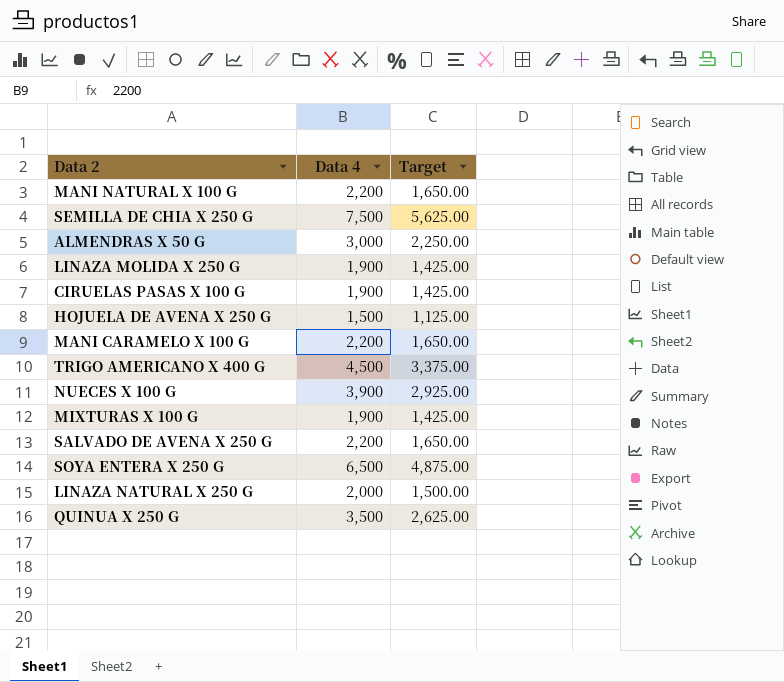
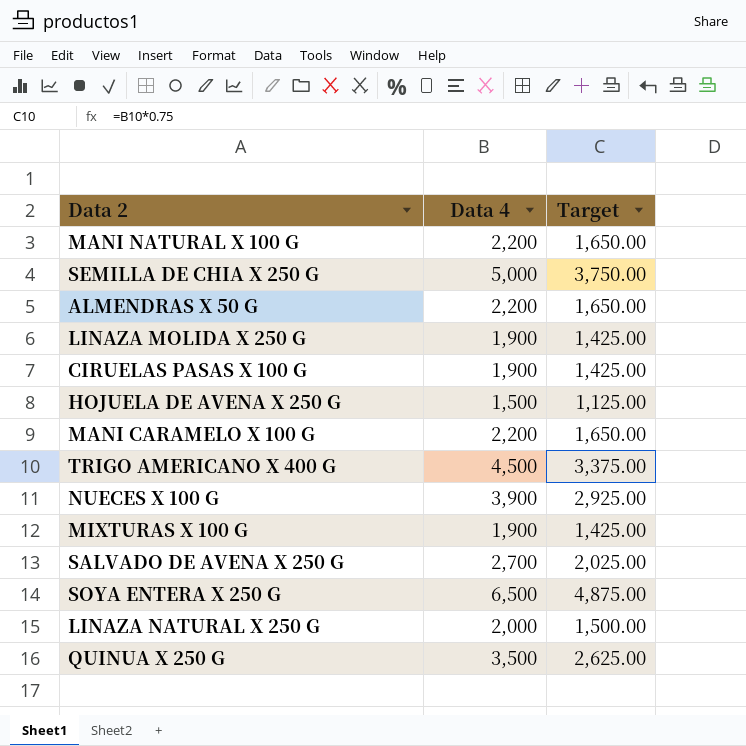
SEMILLA DE CHIA X 250 G | Data 4: 7,500 -> 5,000
SEMILLA DE CHIA X 250 G | Target: 5,625.00 -> 3,750.00
ALMENDRAS X 50 G | Data 4: 3,000 -> 2,200
ALMENDRAS X 50 G | Target: 2,250.00 -> 1,650.00
SALVADO DE AVENA X 250 G | Data 4: 2,200 -> 2,700
SALVADO DE AVENA X 250 G | Target: 1,650.00 -> 2,025.00

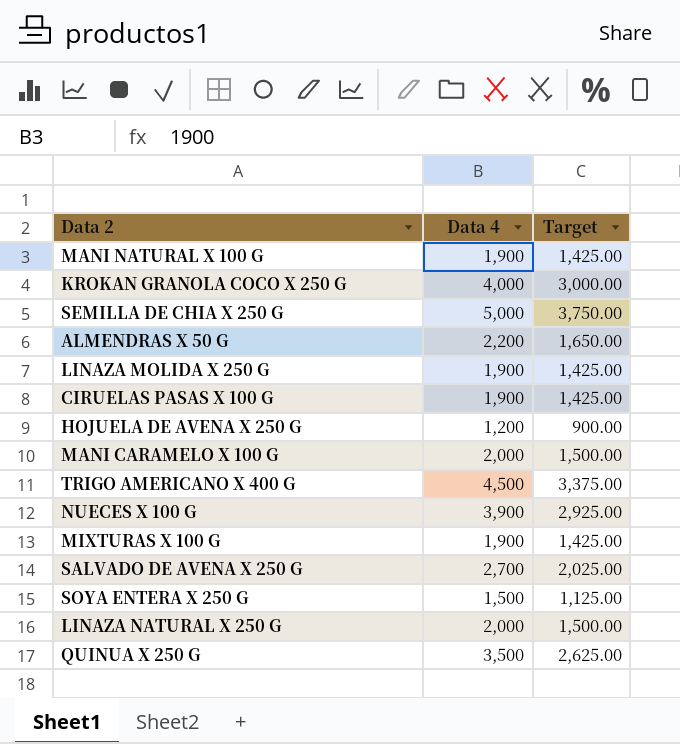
MANI NATURAL X 100 G | Data 4: 2,200 -> 1,900
MANI NATURAL X 100 G | Target: 1,650.00 -> 1,425.00
row KROKAN GRANOLA COCO X 250 G: none -> 4,000 | 3,000.00
HOJUELA DE AVENA X 250 G | Data 4: 1,500 -> 1,200
HOJUELA DE AVENA X 250 G | Target: 1,125.00 -> 900.00
MANI CARAMELO X 100 G | Data 4: 2,200 -> 2,000
MANI CARAMELO X 100 G | Target: 1,650.00 -> 1,500.00
SOYA ENTERA X 250 G | Data 4: 6,500 -> 1,500
SOYA ENTERA X 250 G | Target: 4,875.00 -> 1,125.00

